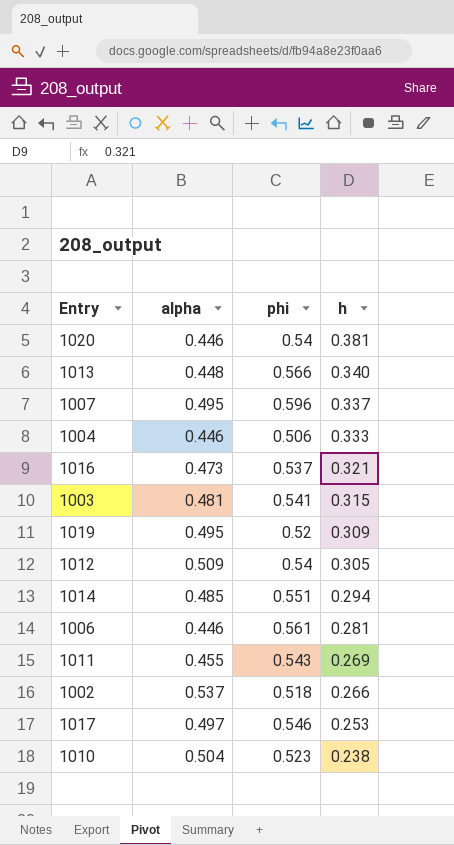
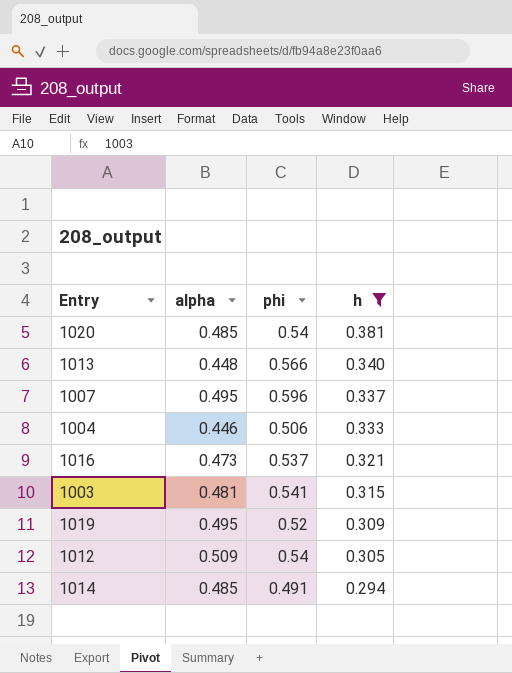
filter: none -> h >= 0.294
1020 | alpha: 0.446 -> 0.485
1014 | phi: 0.551 -> 0.491

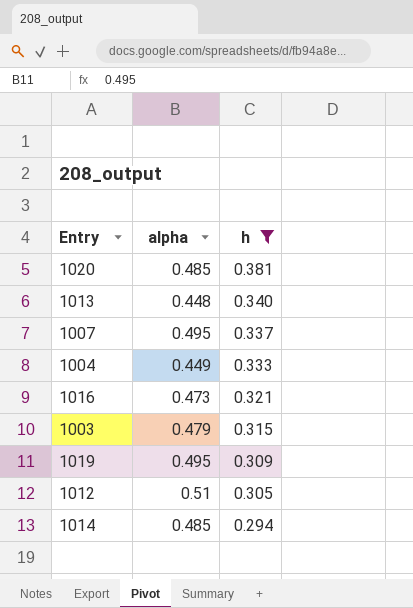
column phi | position: 3 -> none
1004 | alpha: 0.446 -> 0.449
1003 | alpha: 0.481 -> 0.479
1012 | alpha: 0.509 -> 0.51

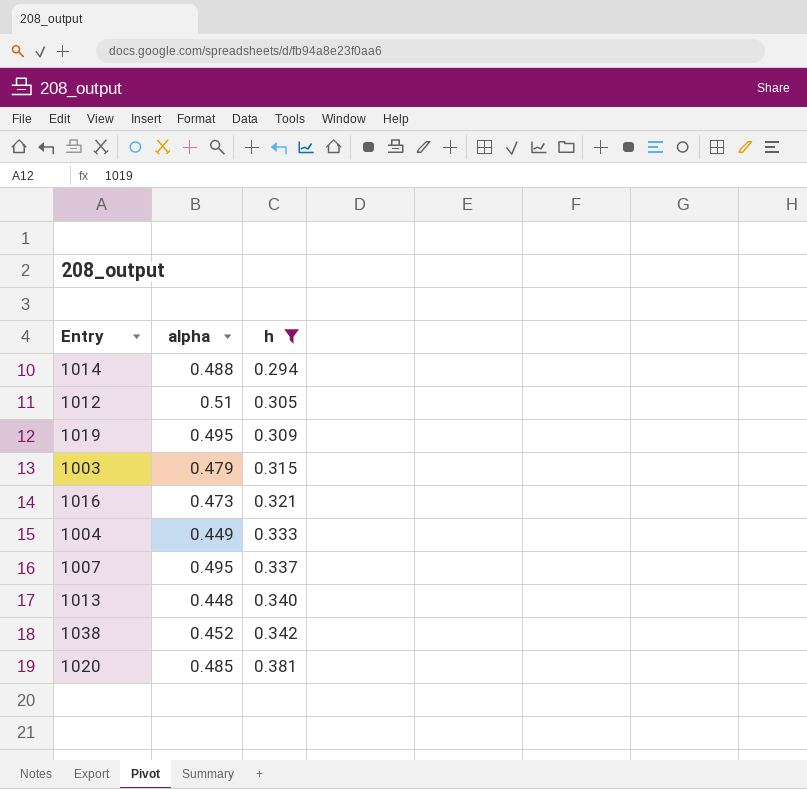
row order: h descending -> h ascending
1014 | alpha: 0.485 -> 0.488
row 1038: none -> 0.452 | 0.342

